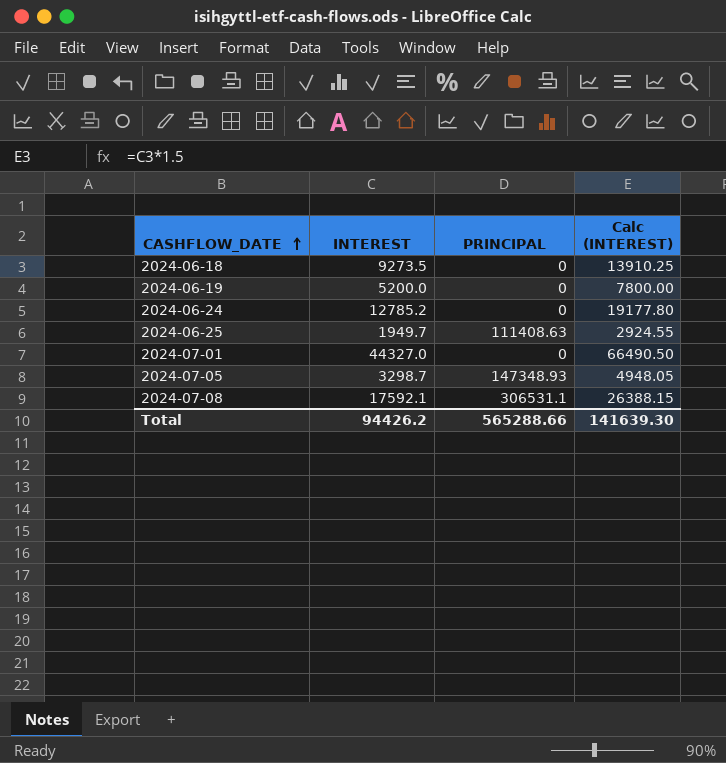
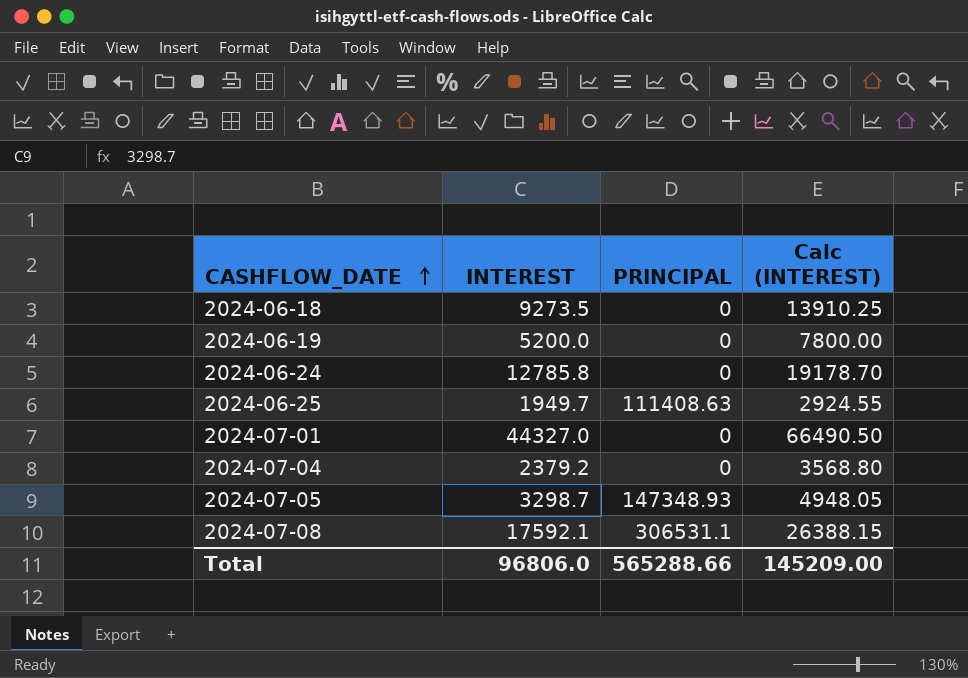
2024-06-24 | INTEREST: 12785.2 -> 12785.8
2024-06-24 | Calc (INTEREST): 19177.80 -> 19178.70
row 2024-07-04: none -> 2379.2 | 0 | 3568.80
Total | INTEREST: 94426.2 -> 96806.0
Total | Calc (INTEREST): 141639.30 -> 145209.00

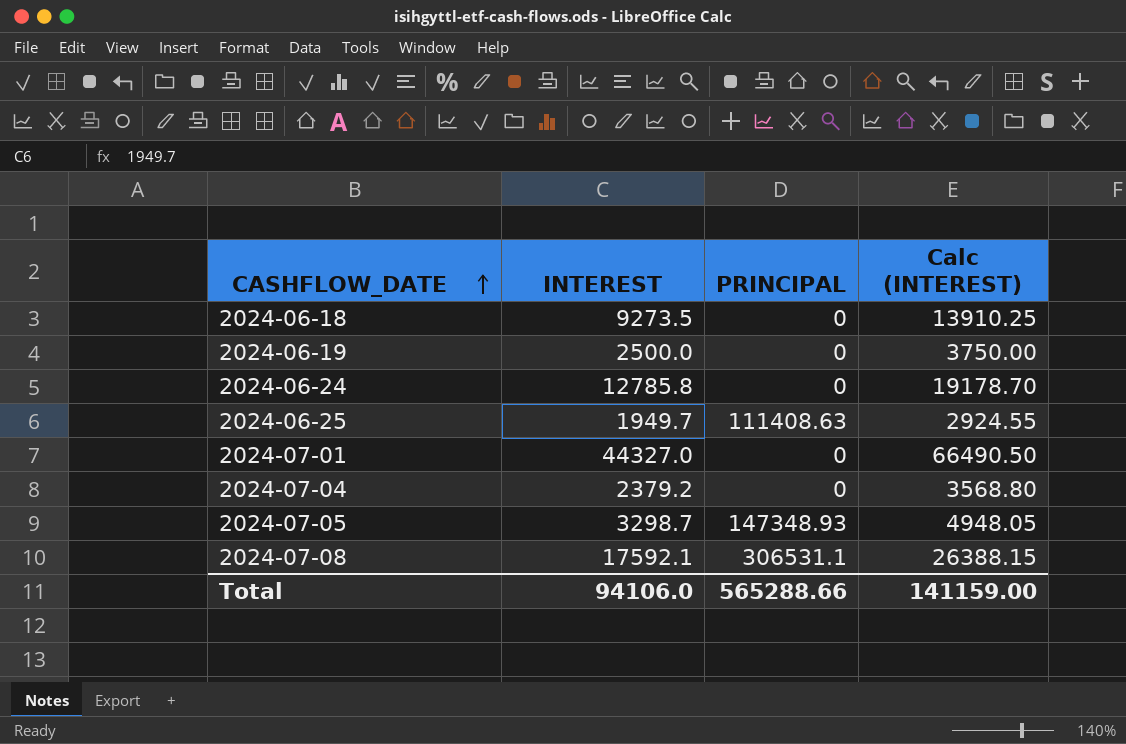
2024-06-19 | INTEREST: 5200.0 -> 2500.0
2024-06-19 | Calc (INTEREST): 7800.00 -> 3750.00
Total | INTEREST: 96806.0 -> 94106.0
Total | Calc (INTEREST): 145209.00 -> 141159.00

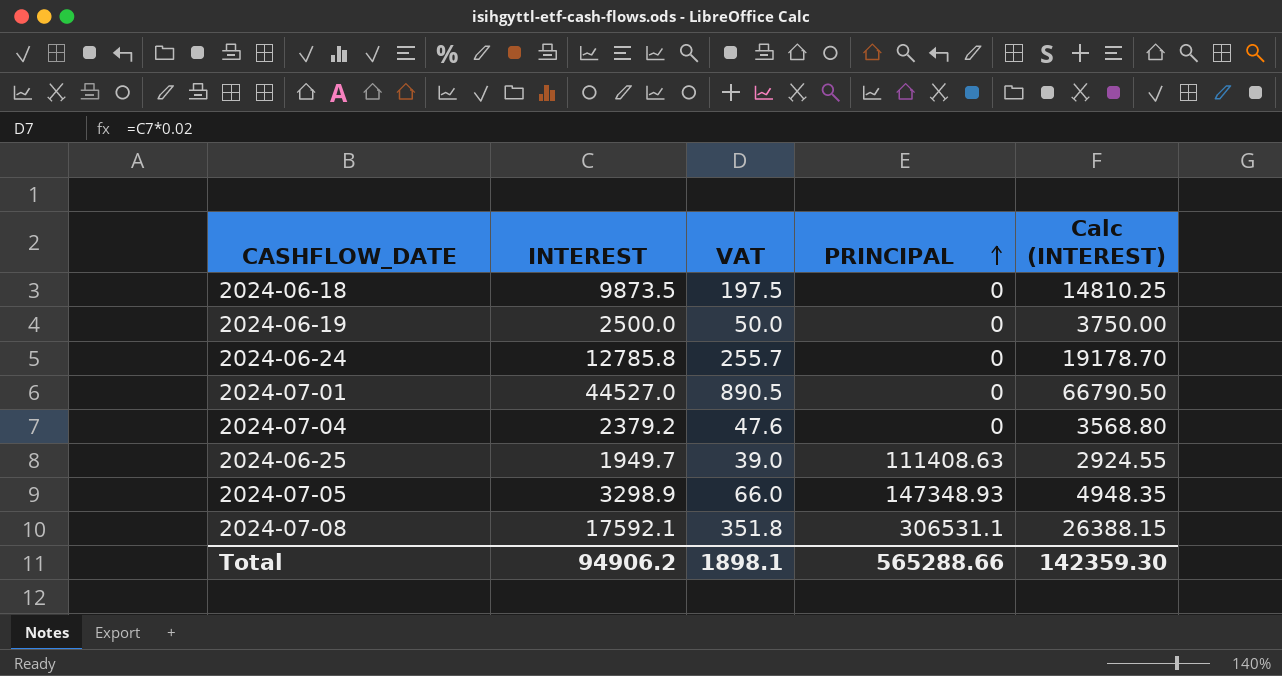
row order: CASHFLOW_DATE ascending -> PRINCIPAL ascending
column VAT | formula: none -> [INTEREST] * 0.02
2024-06-18 | INTEREST: 9273.5 -> 9873.5
2024-06-18 | Calc (INTEREST): 13910.25 -> 14810.25
2024-07-01 | INTEREST: 44327.0 -> 44527.0
2024-07-01 | Calc (INTEREST): 66490.50 -> 66790.50
2024-07-05 | INTEREST: 3298.7 -> 3298.9
2024-07-05 | Calc (INTEREST): 4948.05 -> 4948.35
Total | INTEREST: 94106.0 -> 94906.2
Total | Calc (INTEREST): 141159.00 -> 142359.30

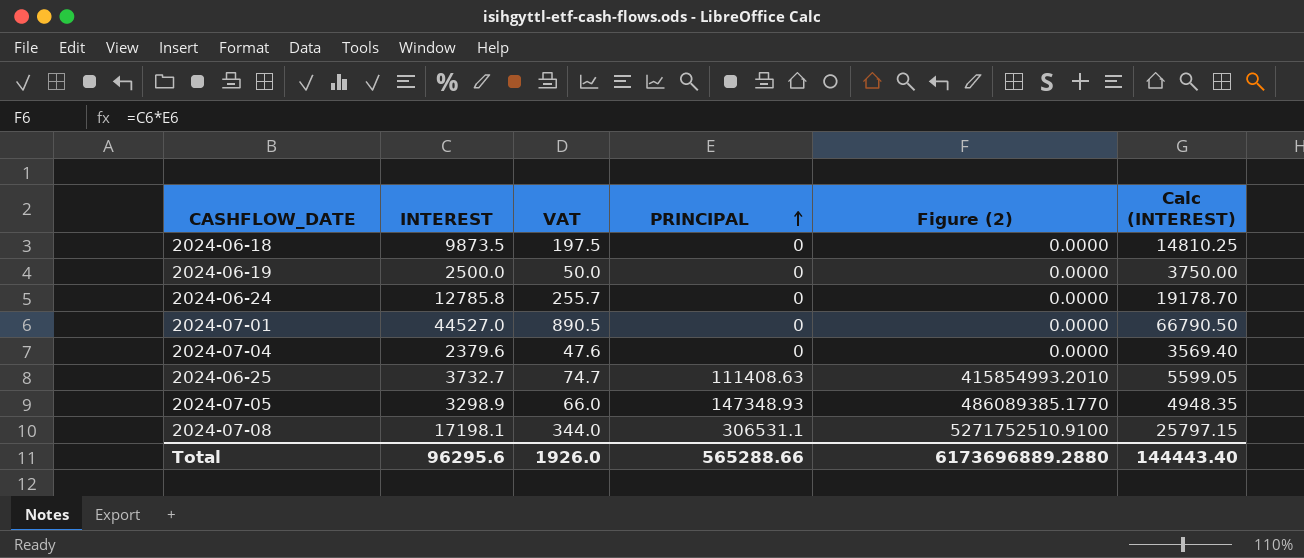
column Figure (2) | formula: none -> [INTEREST] * [PRINCIPAL]
2024-07-04 | INTEREST: 2379.2 -> 2379.6
2024-07-04 | Calc (INTEREST): 3568.80 -> 3569.40
2024-06-25 | INTEREST: 1949.7 -> 3732.7
2024-06-25 | VAT: 39.0 -> 74.7
2024-06-25 | Calc (INTEREST): 2924.55 -> 5599.05
2024-07-08 | INTEREST: 17592.1 -> 17198.1
2024-07-08 | VAT: 351.8 -> 344.0
2024-07-08 | Calc (INTEREST): 26388.15 -> 25797.15
Total | INTEREST: 94906.2 -> 96295.6
Total | VAT: 1898.1 -> 1926.0
Total | Calc (INTEREST): 142359.30 -> 144443.40

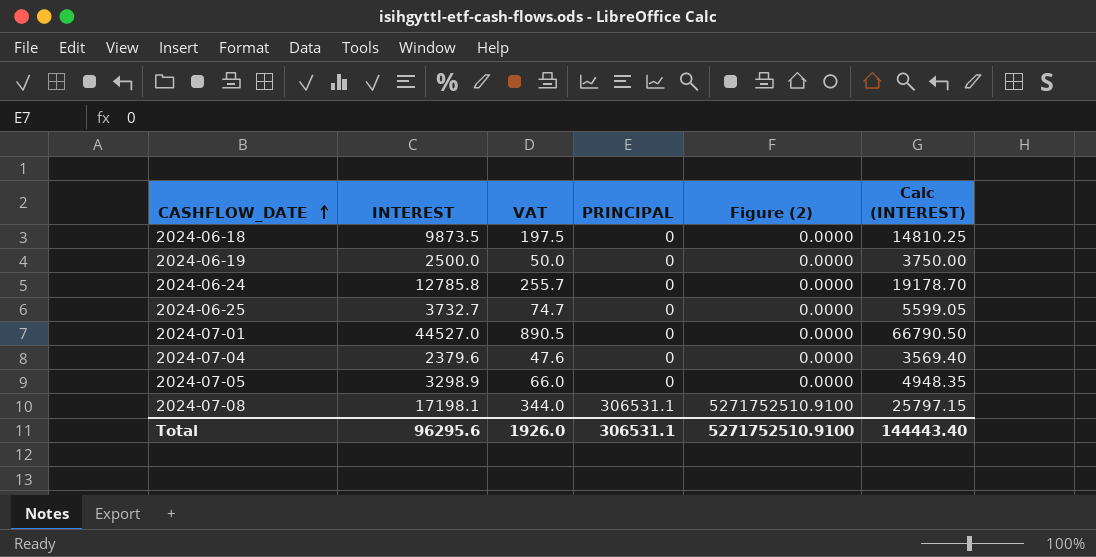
row order: PRINCIPAL ascending -> CASHFLOW_DATE ascending
2024-06-25 | PRINCIPAL: 111408.63 -> 0
2024-06-25 | Figure (2): 415854993.2010 -> 0.0000
2024-07-05 | PRINCIPAL: 147348.93 -> 0
2024-07-05 | Figure (2): 486089385.1770 -> 0.0000
Total | PRINCIPAL: 565288.66 -> 306531.1
Total | Figure (2): 6173696889.2880 -> 5271752510.9100

